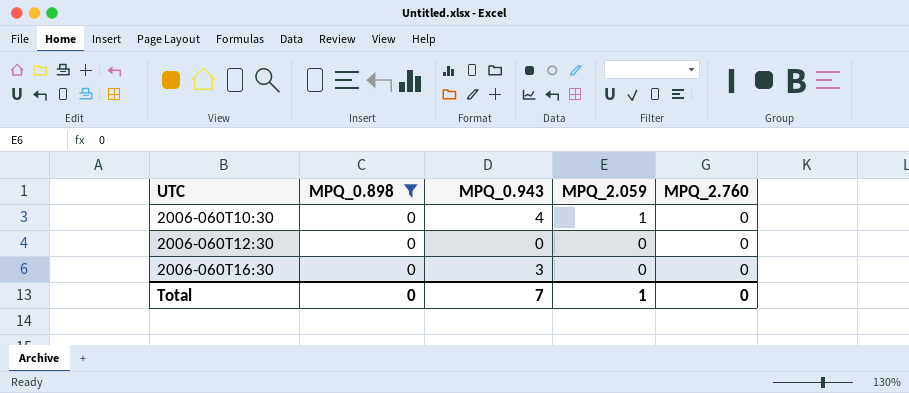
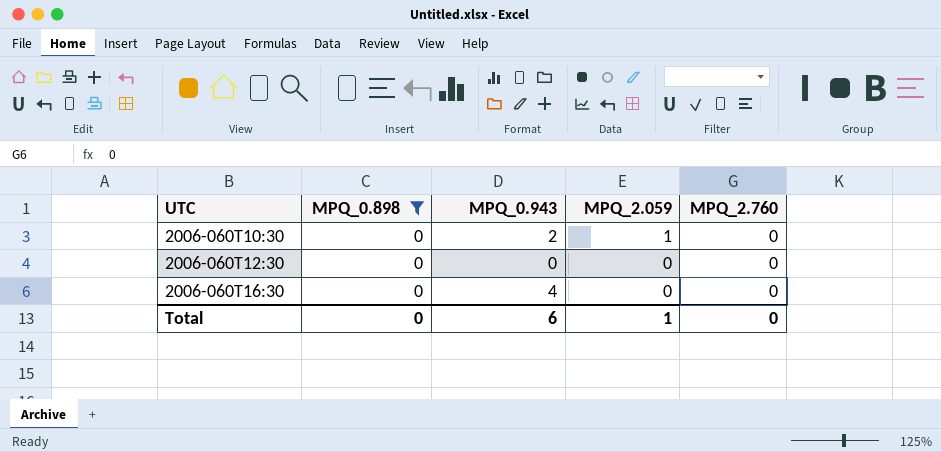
2006-060T10:30 | MPQ_0.943: 4 -> 2
2006-060T16:30 | MPQ_0.943: 3 -> 4
Total | MPQ_0.943: 7 -> 6

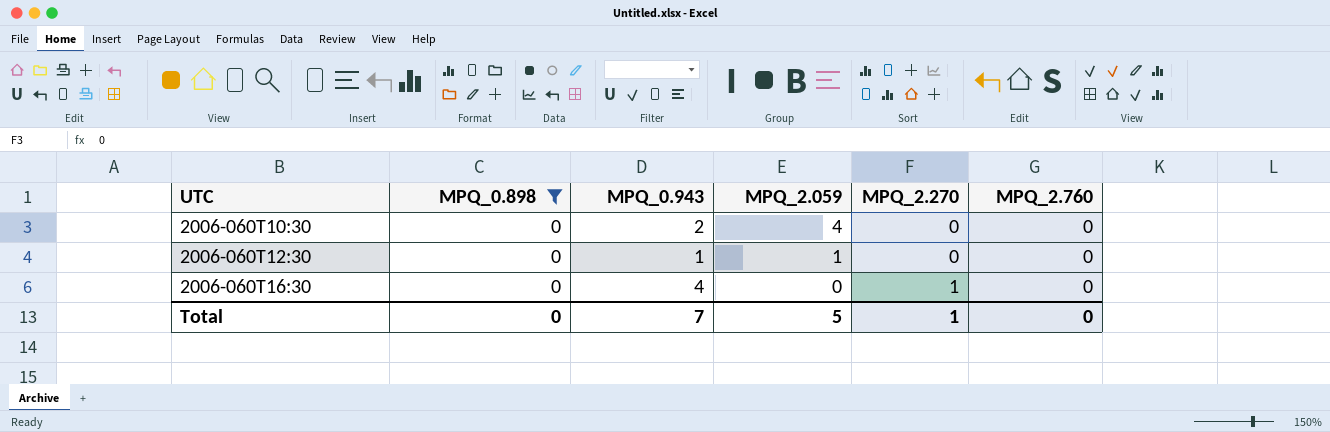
column MPQ_2.270 | position: none -> 5
2006-060T10:30 | MPQ_2.059: 1 -> 4
2006-060T12:30 | MPQ_0.943: 0 -> 1
2006-060T12:30 | MPQ_2.059: 0 -> 1
Total | MPQ_0.943: 6 -> 7
Total | MPQ_2.059: 1 -> 5

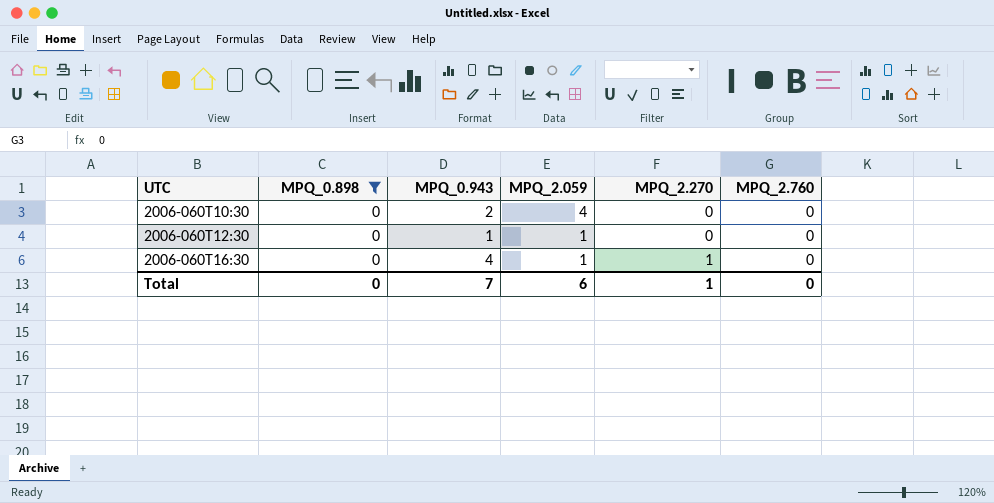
2006-060T16:30 | MPQ_2.059: 0 -> 1
Total | MPQ_2.059: 5 -> 6

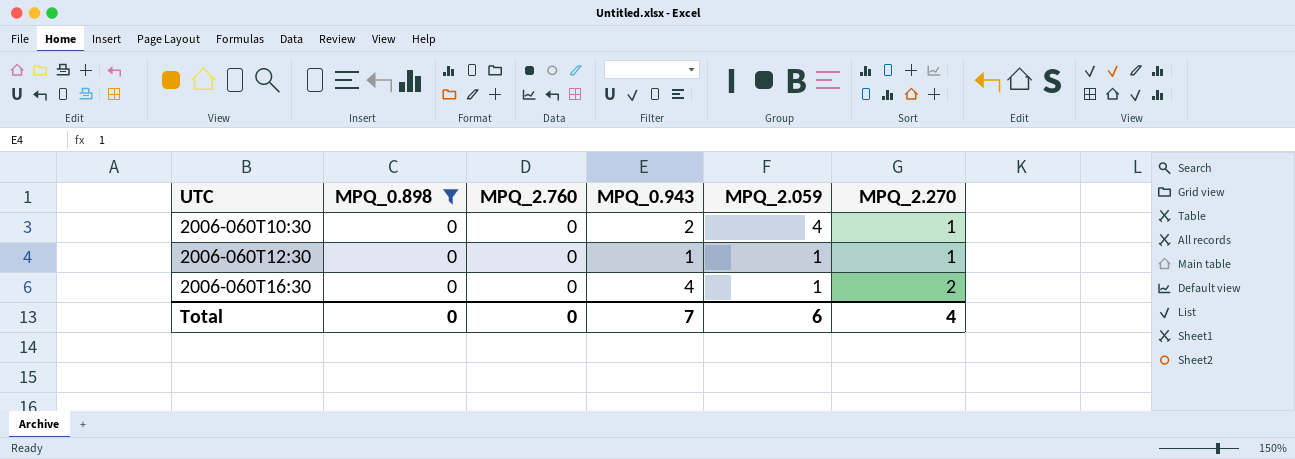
column MPQ_2.760 | position: 6 -> 3
2006-060T10:30 | MPQ_2.270: 0 -> 1
2006-060T12:30 | MPQ_2.270: 0 -> 1
2006-060T16:30 | MPQ_2.270: 1 -> 2
Total | MPQ_2.270: 1 -> 4

